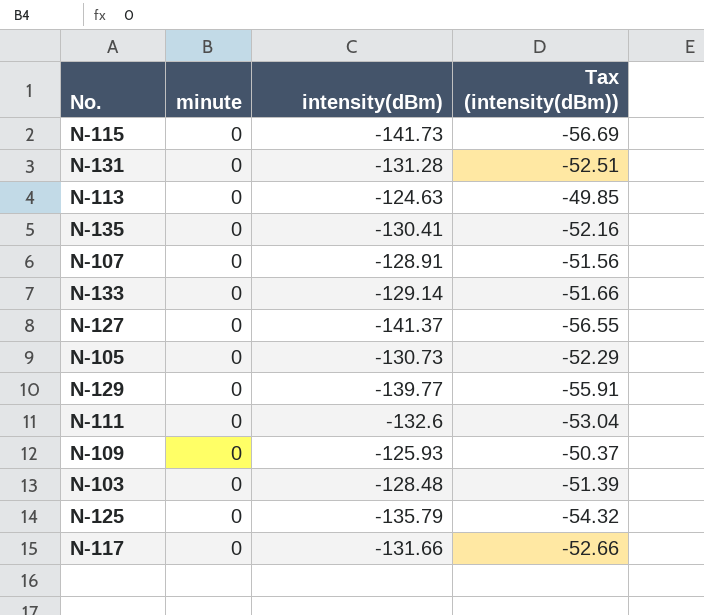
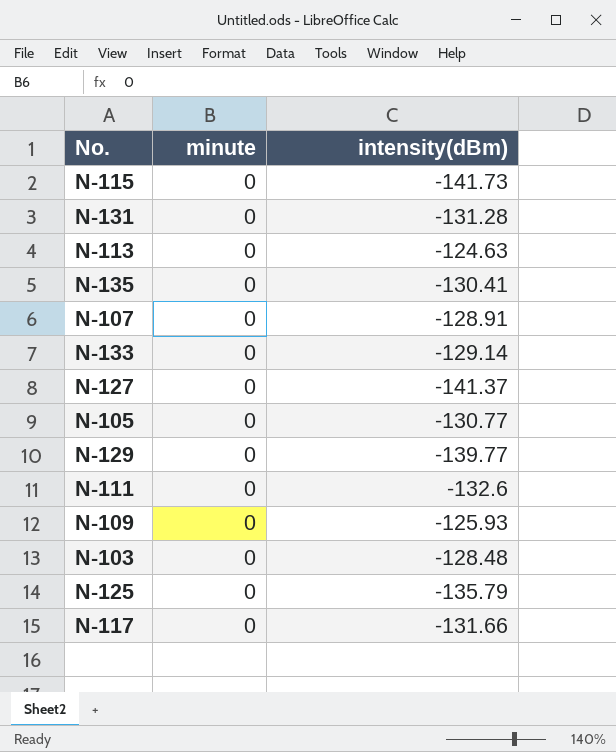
column Tax (intensity(dBm)) | formula: [intensity(dBm)] * 0.4 -> none
N-105 | intensity(dBm): -130.73 -> -130.77

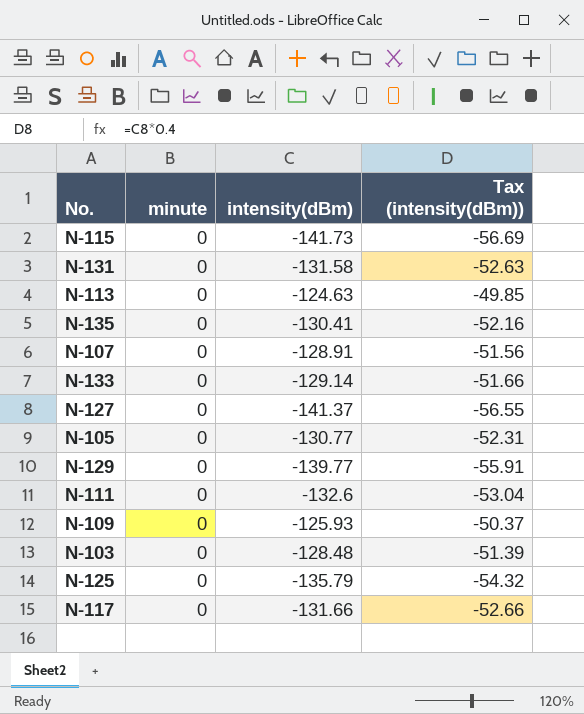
column Tax (intensity(dBm)) | formula: none -> [intensity(dBm)] * 0.4
N-131 | intensity(dBm): -131.28 -> -131.58

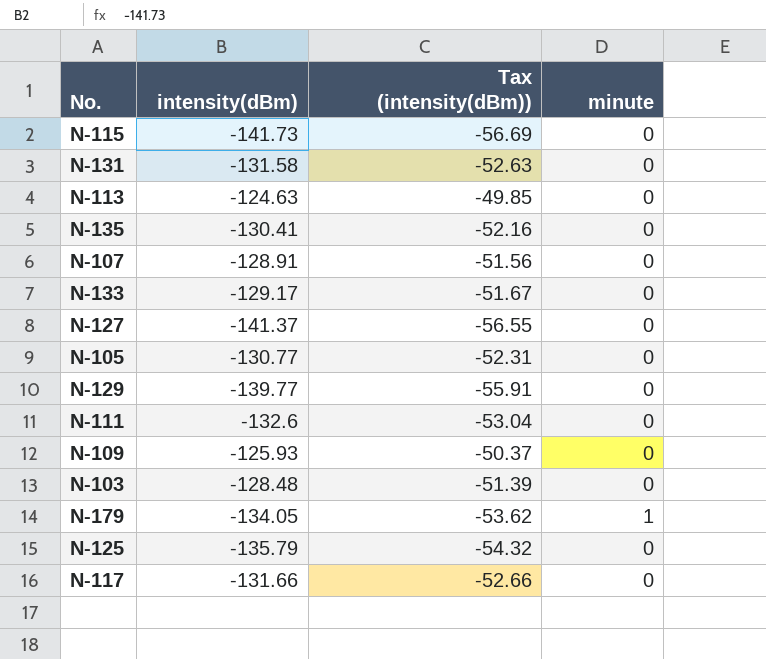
column minute | position: 2 -> 4
N-133 | intensity(dBm): -129.14 -> -129.17
N-133 | Tax (intensity(dBm)): -51.66 -> -51.67
row N-179: none -> -134.05 | -53.62 | 1

